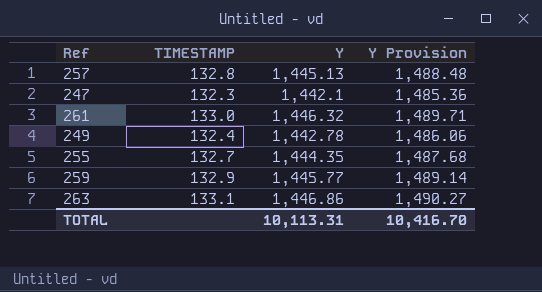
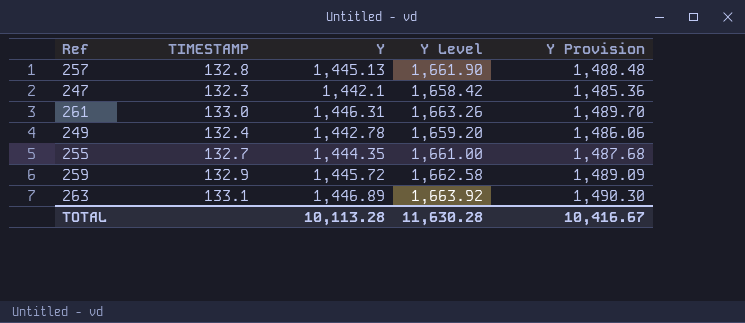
column Y Level | formula: none -> [Y] * 1.15
261 | Y: 1,446.32 -> 1,446.31
261 | Y Provision: 1,489.71 -> 1,489.70
259 | Y: 1,445.77 -> 1,445.72
259 | Y Provision: 1,489.14 -> 1,489.09
263 | Y: 1,446.86 -> 1,446.89
263 | Y Provision: 1,490.27 -> 1,490.30
TOTAL | Y: 10,113.31 -> 10,113.28
TOTAL | Y Provision: 10,416.70 -> 10,416.67

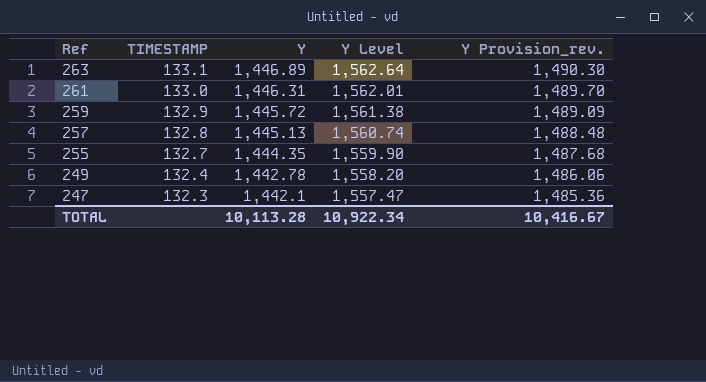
row order: none -> Ref descending
column Y Level | formula: [Y] * 1.15 -> [Y] * 1.08
column name: Y Provision -> Y Provision_rev.
TOTAL | Y Level: 11,630.28 -> 10,922.34

